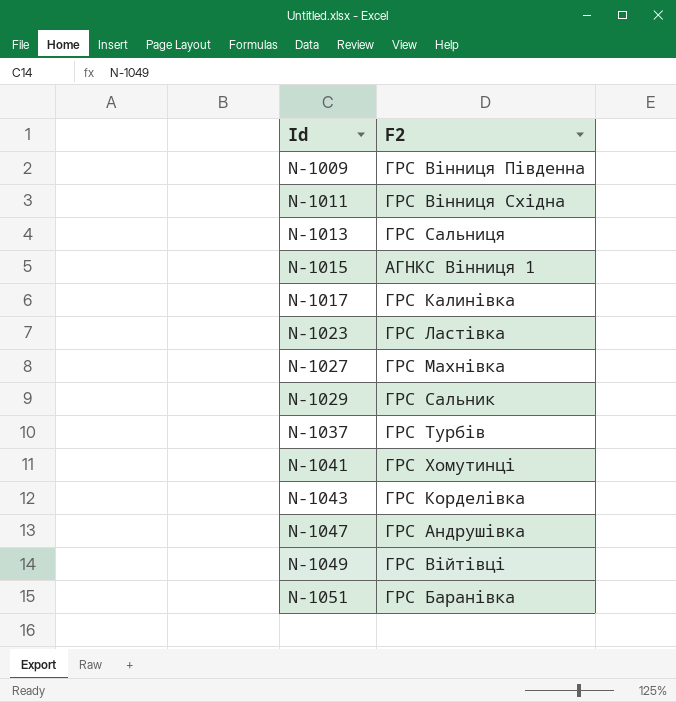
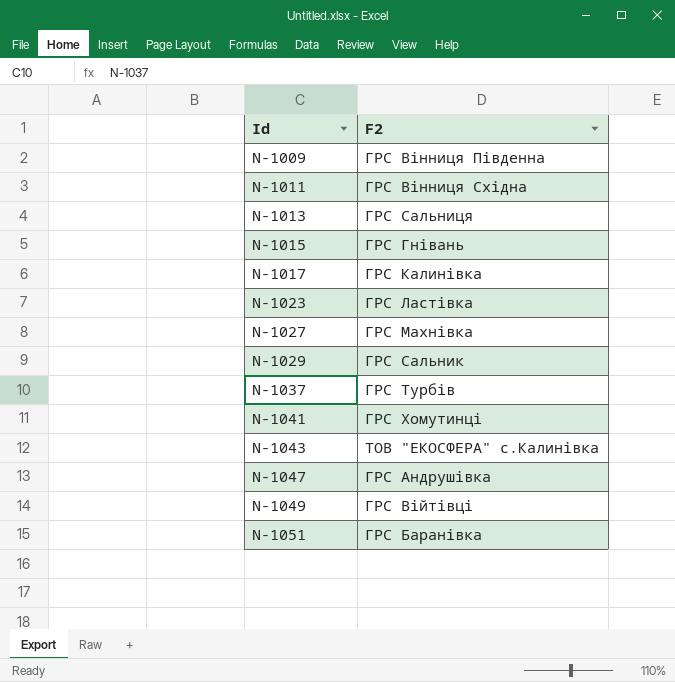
N-1015 | F2: АГНКС Вінниця 1 -> ГРС Гнівань
N-1043 | F2: ГРС Корделівка -> ТОВ "ЕКОСФЕРА" с.Калинівка

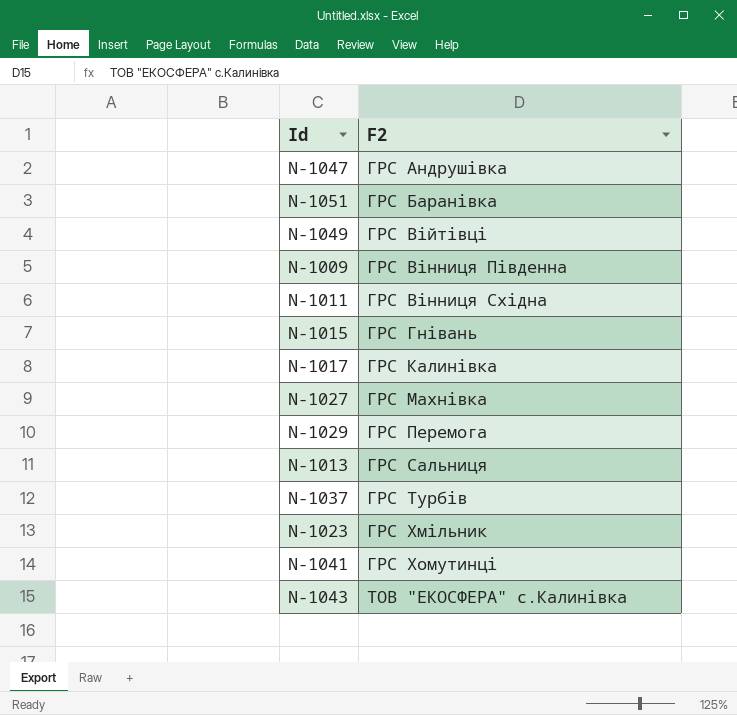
row order: Id ascending -> F2 ascending
N-1029 | F2: ГРС Сальник -> ГРС Перемога
N-1023 | F2: ГРС Ластівка -> ГРС Хмільник

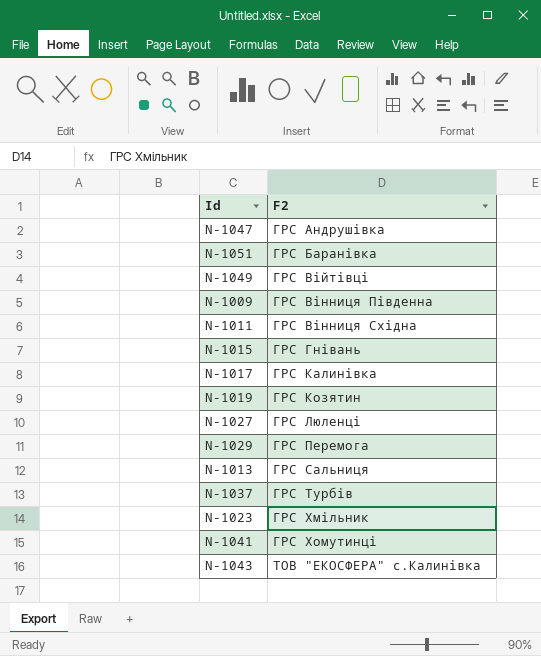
row N-1019: none -> ГРС Козятин
N-1027 | F2: ГРС Махнівка -> ГРС Люленці

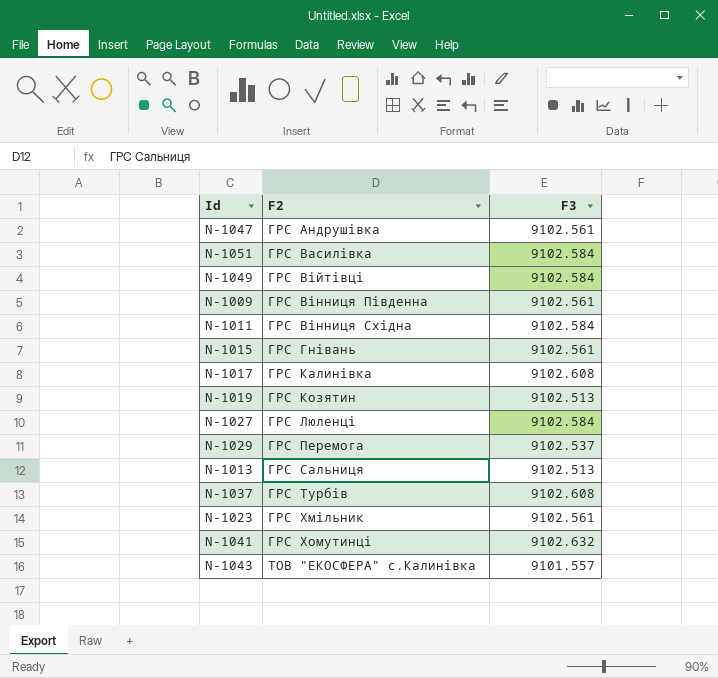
column F3 | position: none -> 3
N-1051 | F2: ГРС Баранівка -> ГРС Василівка

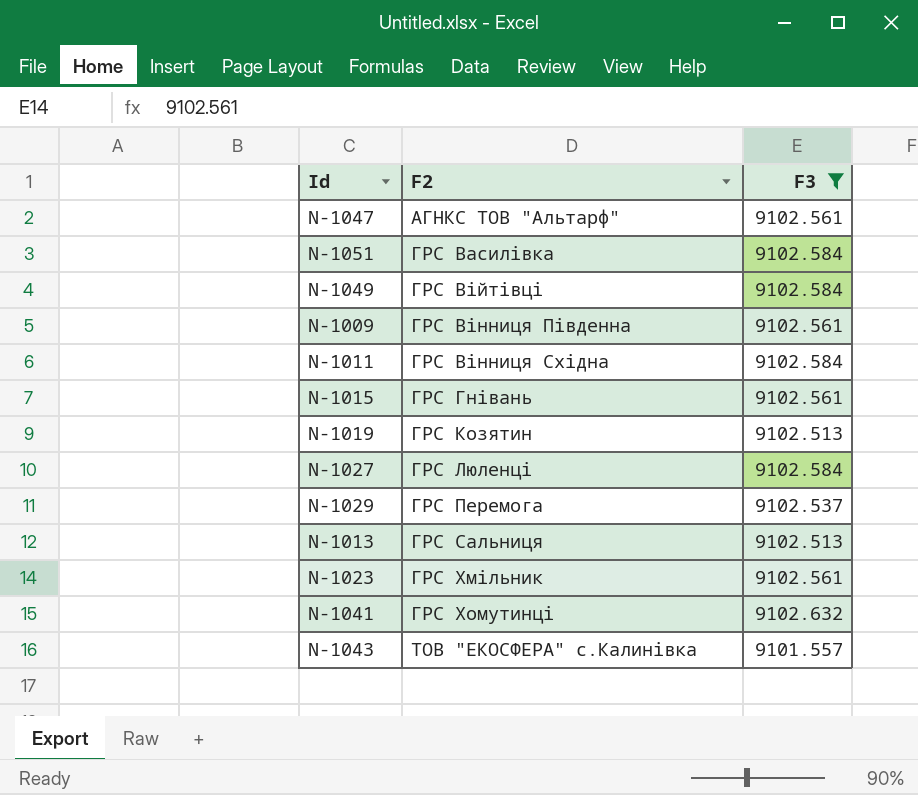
filter: none -> F3 != 9102.608
N-1047 | F2: ГРС Андрушівка -> АГНКС ТОВ "Альтарф"

